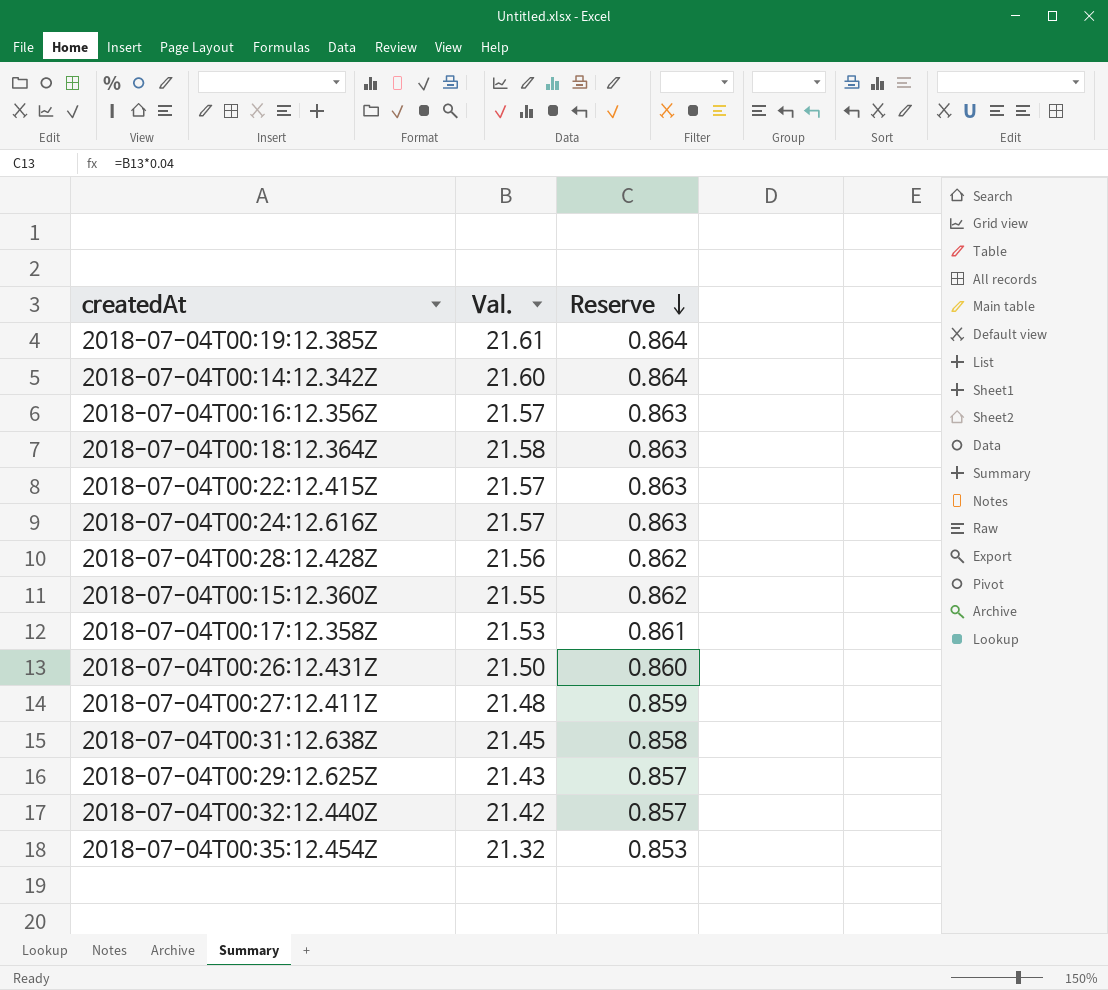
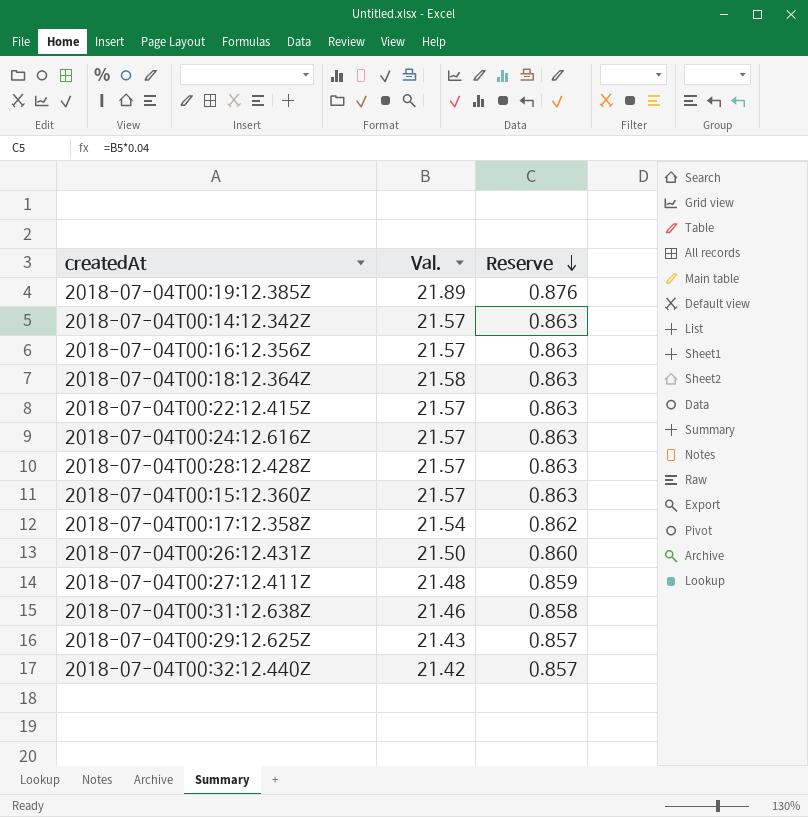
row 2018-07-04T00:35:12.454Z: 21.32 | 0.853 -> none
2018-07-04T00:19:12.385Z | Val.: 21.61 -> 21.89
2018-07-04T00:19:12.385Z | Reserve: 0.864 -> 0.876
2018-07-04T00:14:12.342Z | Val.: 21.60 -> 21.57
2018-07-04T00:14:12.342Z | Reserve: 0.864 -> 0.863
2018-07-04T00:28:12.428Z | Val.: 21.56 -> 21.57
2018-07-04T00:28:12.428Z | Reserve: 0.862 -> 0.863
2018-07-04T00:15:12.360Z | Val.: 21.55 -> 21.57
2018-07-04T00:15:12.360Z | Reserve: 0.862 -> 0.863
2018-07-04T00:17:12.358Z | Val.: 21.53 -> 21.54
2018-07-04T00:17:12.358Z | Reserve: 0.861 -> 0.862
2018-07-04T00:31:12.638Z | Val.: 21.45 -> 21.46

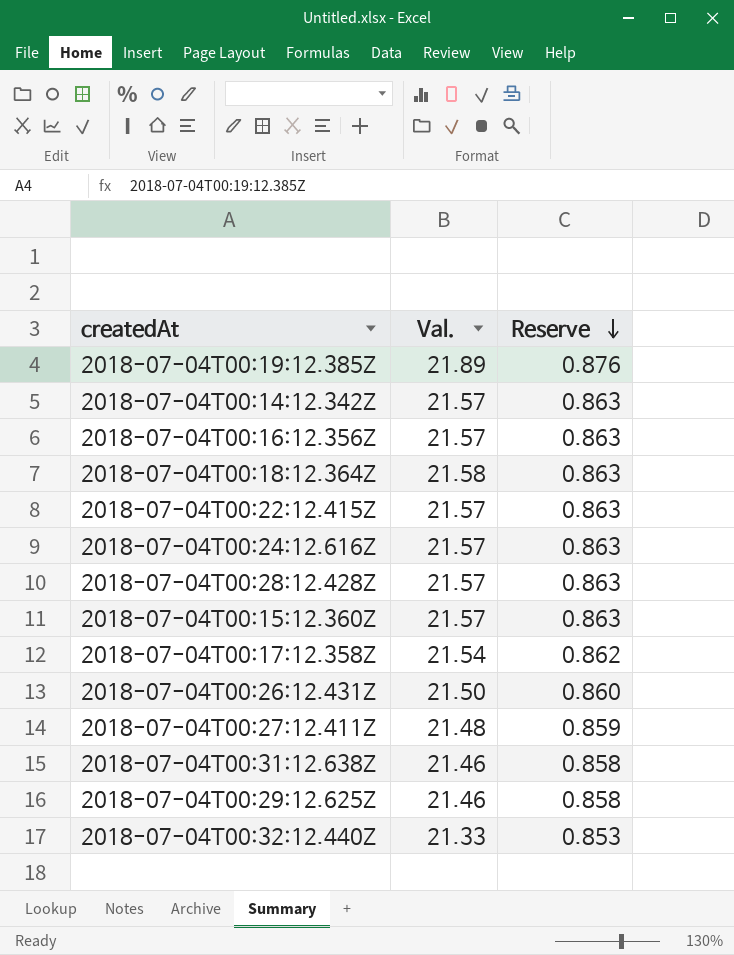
2018-07-04T00:29:12.625Z | Val.: 21.43 -> 21.46
2018-07-04T00:29:12.625Z | Reserve: 0.857 -> 0.858
2018-07-04T00:32:12.440Z | Val.: 21.42 -> 21.33
2018-07-04T00:32:12.440Z | Reserve: 0.857 -> 0.853

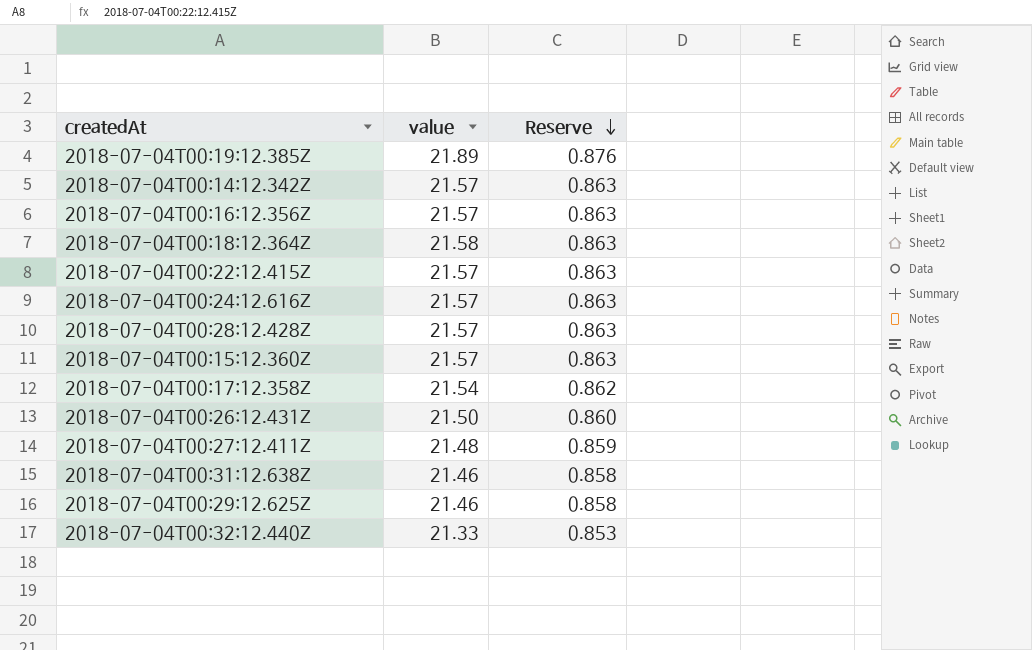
column name: Val. -> value

